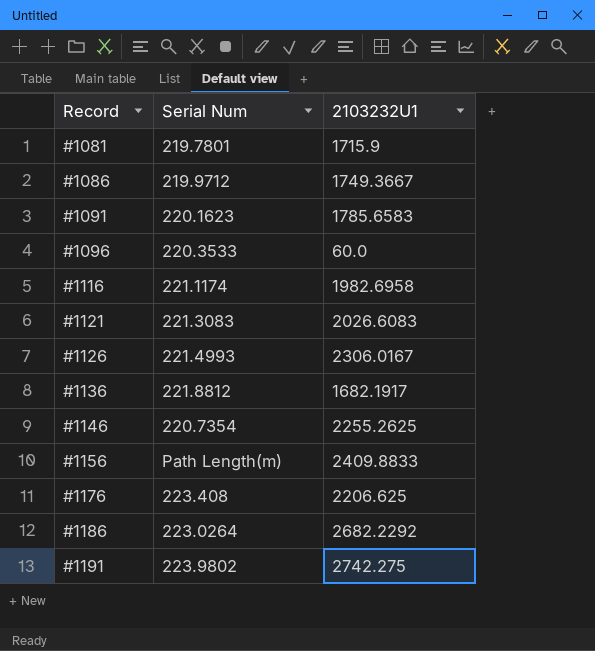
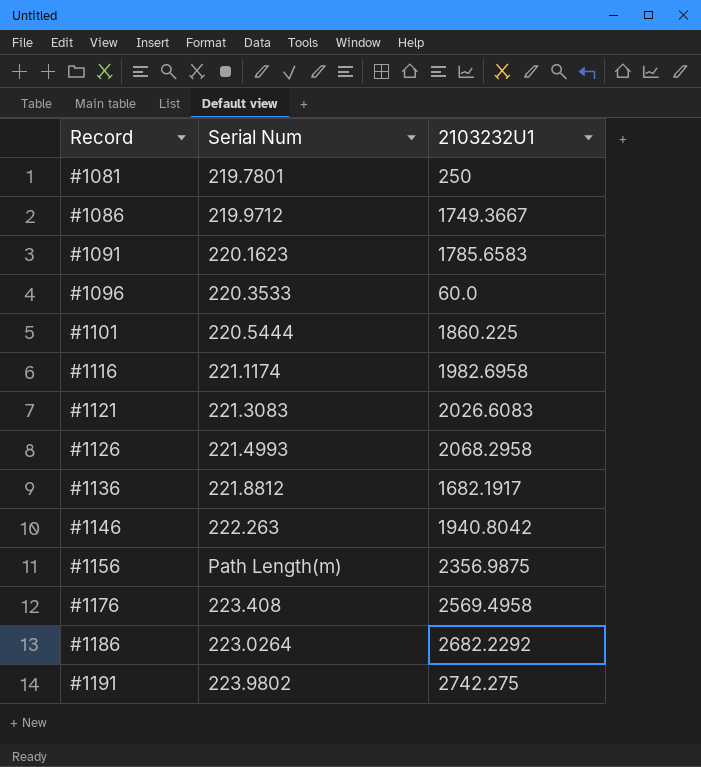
#1081 | 2103232U1: 1715.9 -> 250
row #1101: none -> 220.5444 | 1860.225
#1126 | 2103232U1: 2306.0167 -> 2068.2958
#1146 | Serial Num: 220.7354 -> 222.263
#1146 | 2103232U1: 2255.2625 -> 1940.8042
#1156 | 2103232U1: 2409.8833 -> 2356.9875
#1176 | 2103232U1: 2206.625 -> 2569.4958

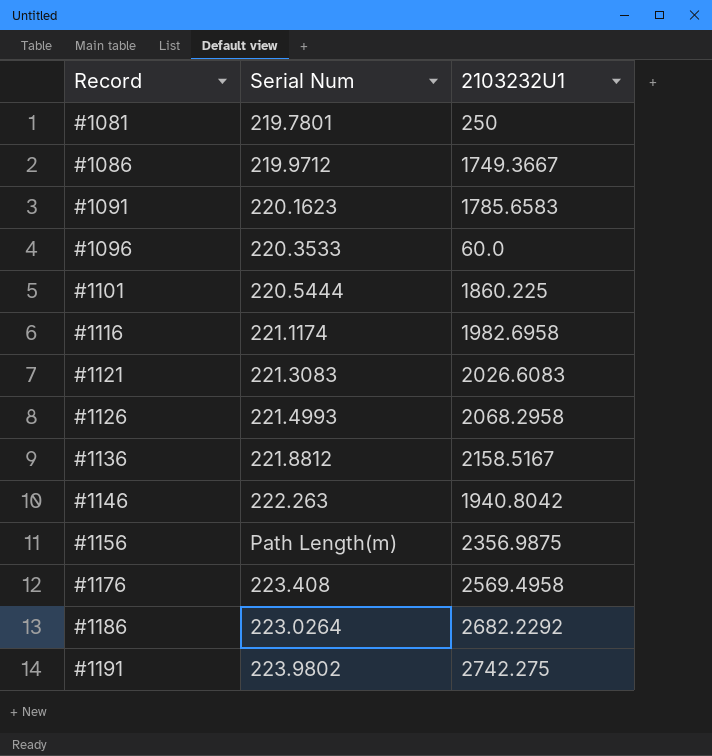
#1136 | 2103232U1: 1682.1917 -> 2158.5167

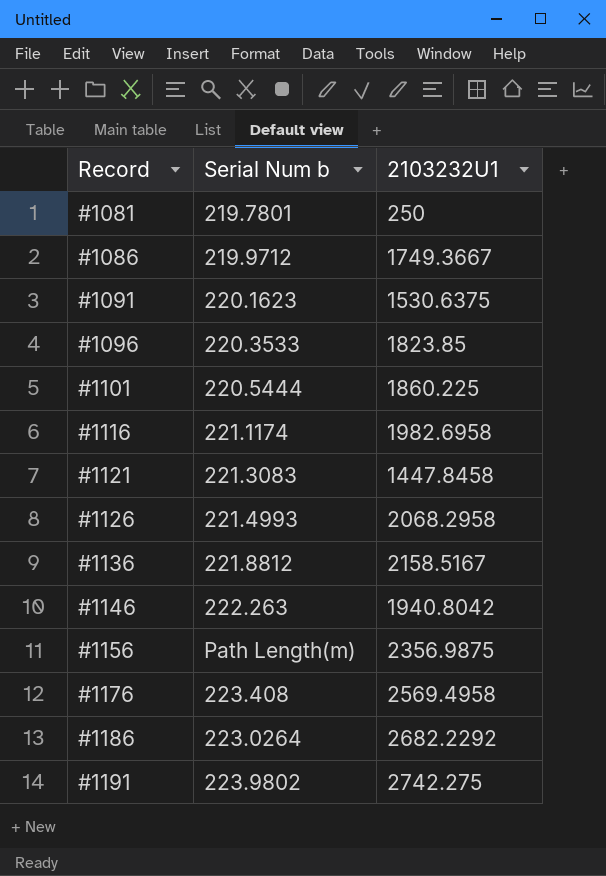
column name: Serial Num -> Serial Num b
#1091 | 2103232U1: 1785.6583 -> 1530.6375
#1096 | 2103232U1: 60.0 -> 1823.85
#1121 | 2103232U1: 2026.6083 -> 1447.8458

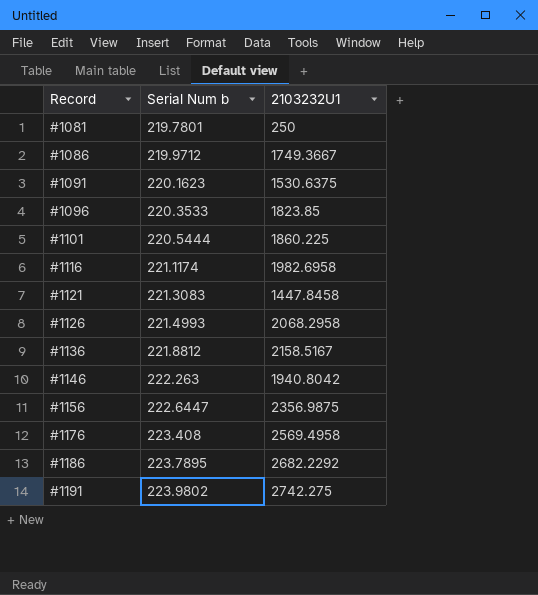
#1156 | Serial Num b: Path Length(m) -> 222.6447
#1186 | Serial Num b: 223.0264 -> 223.7895

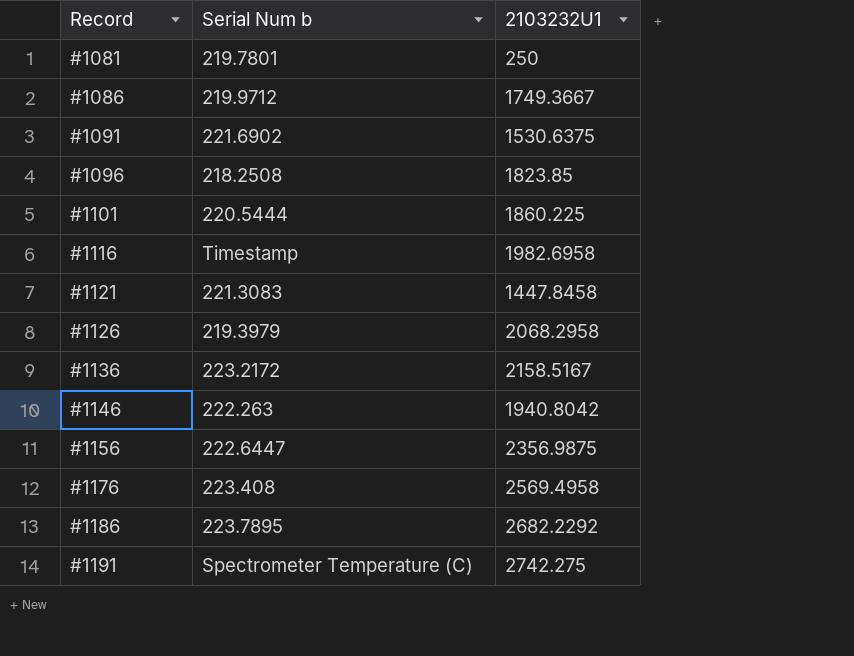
#1091 | Serial Num b: 220.1623 -> 221.6902
#1096 | Serial Num b: 220.3533 -> 218.2508
#1116 | Serial Num b: 221.1174 -> Timestamp
#1126 | Serial Num b: 221.4993 -> 219.3979
#1136 | Serial Num b: 221.8812 -> 223.2172
#1191 | Serial Num b: 223.9802 -> Spectrometer Temperature (C)

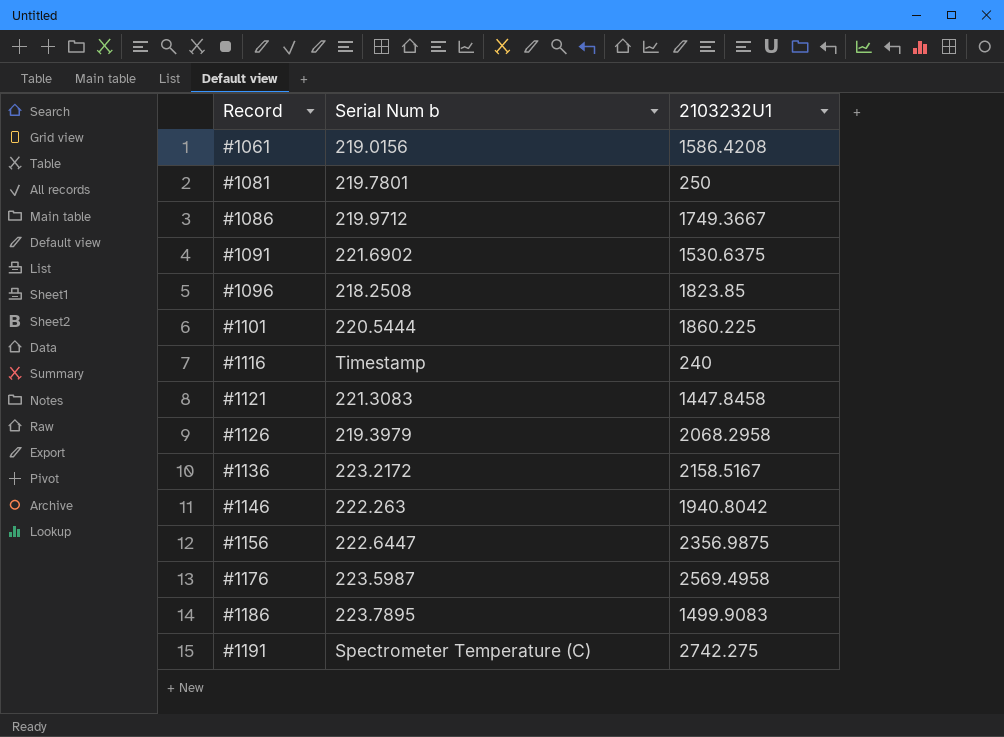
row #1061: none -> 219.0156 | 1586.4208
#1116 | 2103232U1: 1982.6958 -> 240
#1176 | Serial Num b: 223.408 -> 223.5987
#1186 | 2103232U1: 2682.2292 -> 1499.9083

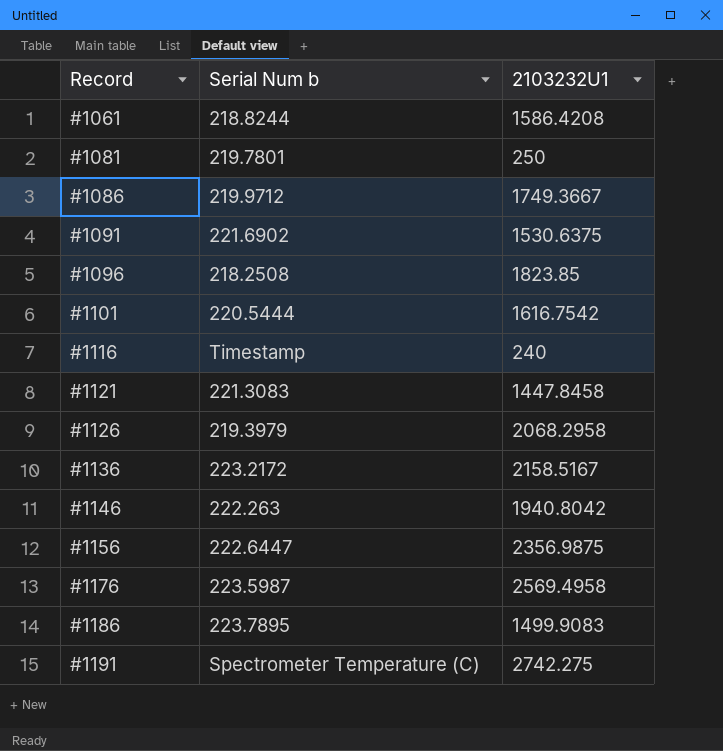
#1061 | Serial Num b: 219.0156 -> 218.8244
#1101 | 2103232U1: 1860.225 -> 1616.7542

